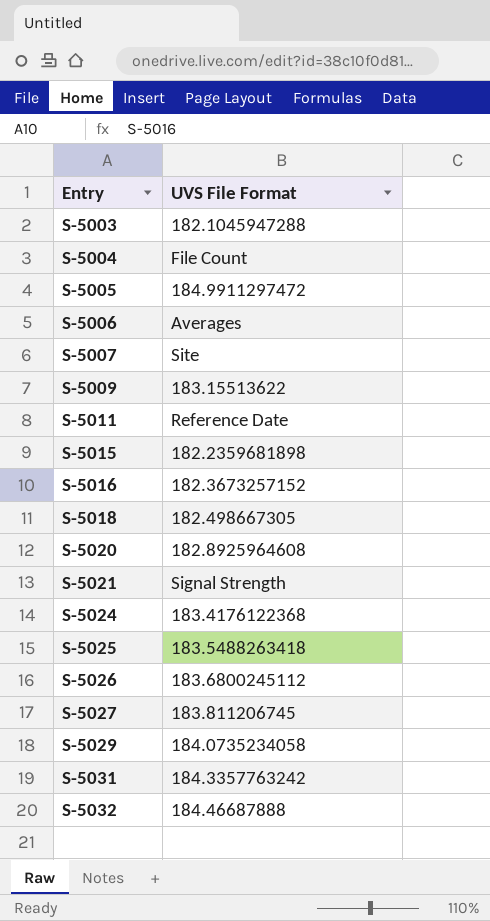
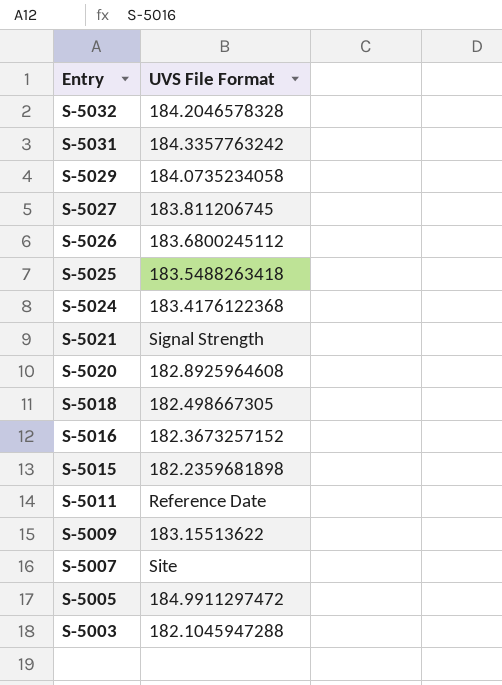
row order: Entry ascending -> Entry descending
row S-5004: File Count -> none
row S-5006: Averages -> none
S-5032 | UVS File Format: 184.46687888 -> 184.2046578328

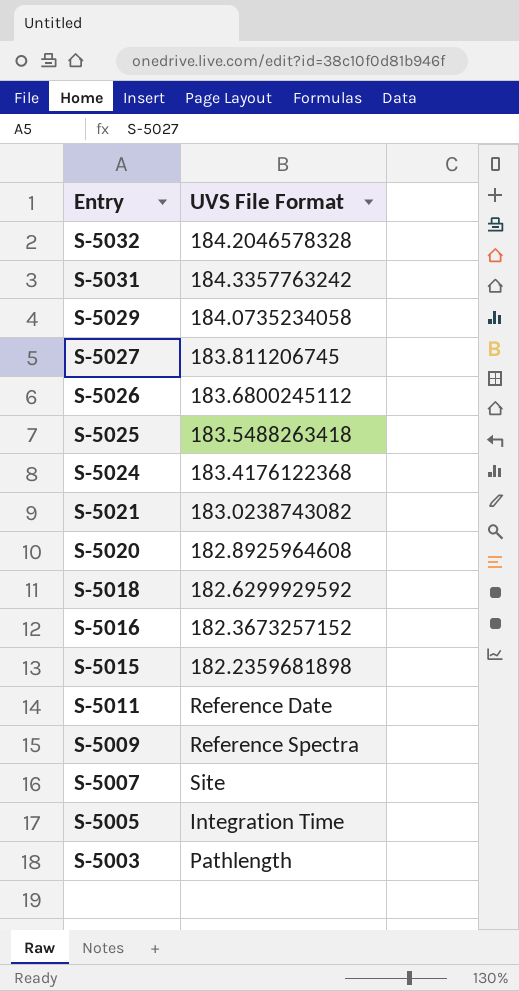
S-5021 | UVS File Format: Signal Strength -> 183.0238743082
S-5018 | UVS File Format: 182.498667305 -> 182.6299929592
S-5009 | UVS File Format: 183.15513622 -> Reference Spectra
S-5005 | UVS File Format: 184.9911297472 -> Integration Time
S-5003 | UVS File Format: 182.1045947288 -> Pathlength

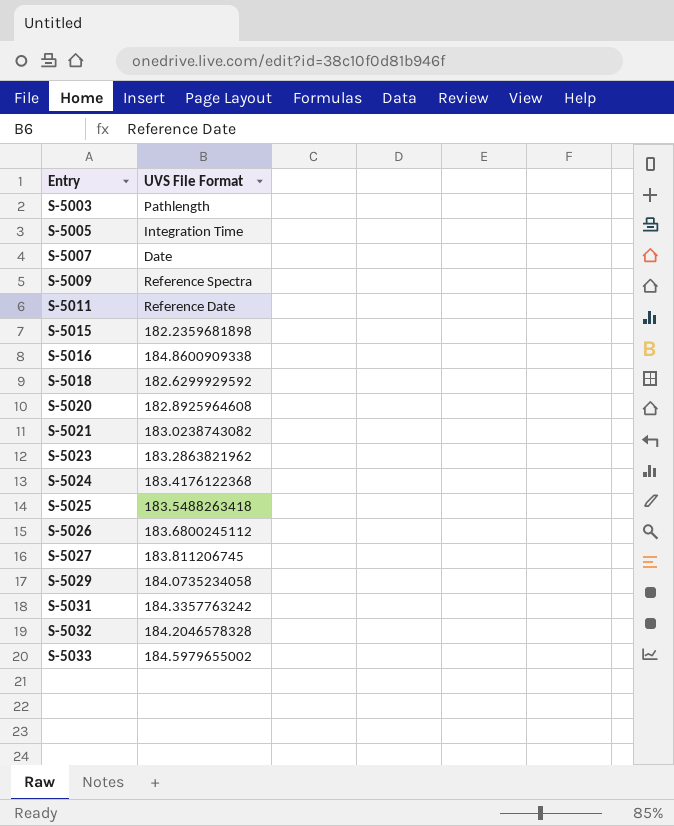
row order: Entry descending -> Entry ascending
S-5007 | UVS File Format: Site -> Date
S-5016 | UVS File Format: 182.3673257152 -> 184.8600909338
row S-5023: none -> 183.2863821962
row S-5033: none -> 184.5979655002

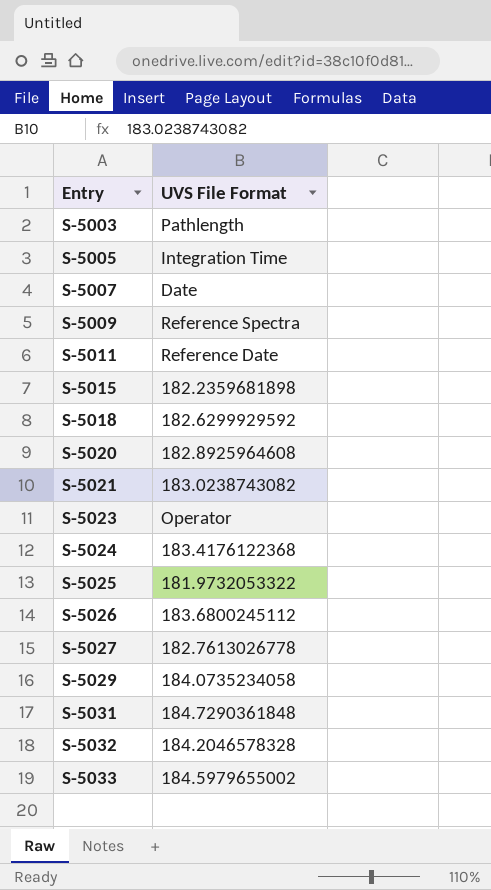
row S-5016: 184.8600909338 -> none
S-5023 | UVS File Format: 183.2863821962 -> Operator
S-5025 | UVS File Format: 183.5488263418 -> 181.9732053322
S-5027 | UVS File Format: 183.811206745 -> 182.7613026778
S-5031 | UVS File Format: 184.3357763242 -> 184.7290361848

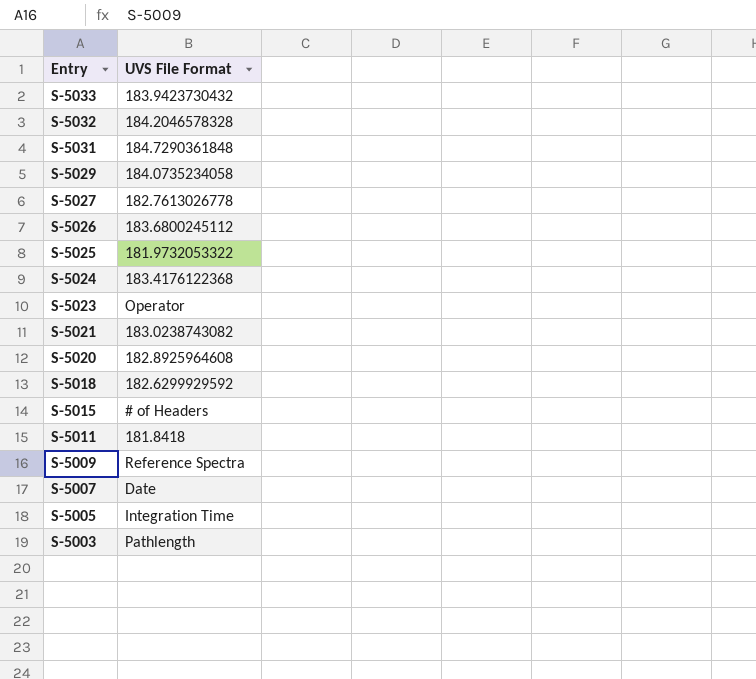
row order: Entry ascending -> Entry descending
S-5033 | UVS File Format: 184.5979655002 -> 183.9423730432
S-5015 | UVS File Format: 182.2359681898 -> # of Headers
S-5011 | UVS File Format: Reference Date -> 181.8418

